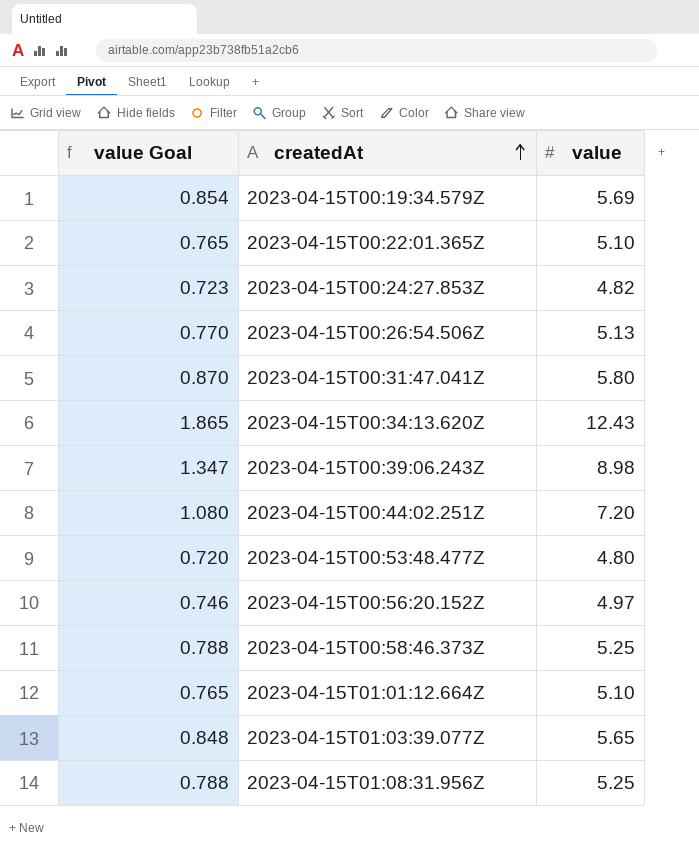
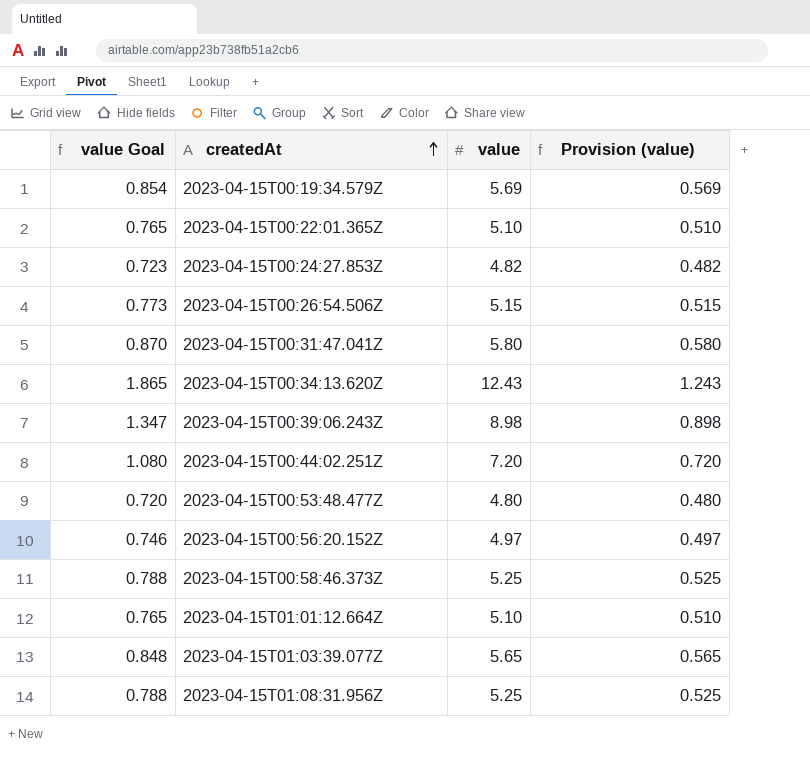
column Provision (value) | formula: none -> [value] * 0.1
2023-04-15T00:26:54.506Z | value Goal: 0.770 -> 0.773
2023-04-15T00:26:54.506Z | value: 5.13 -> 5.15

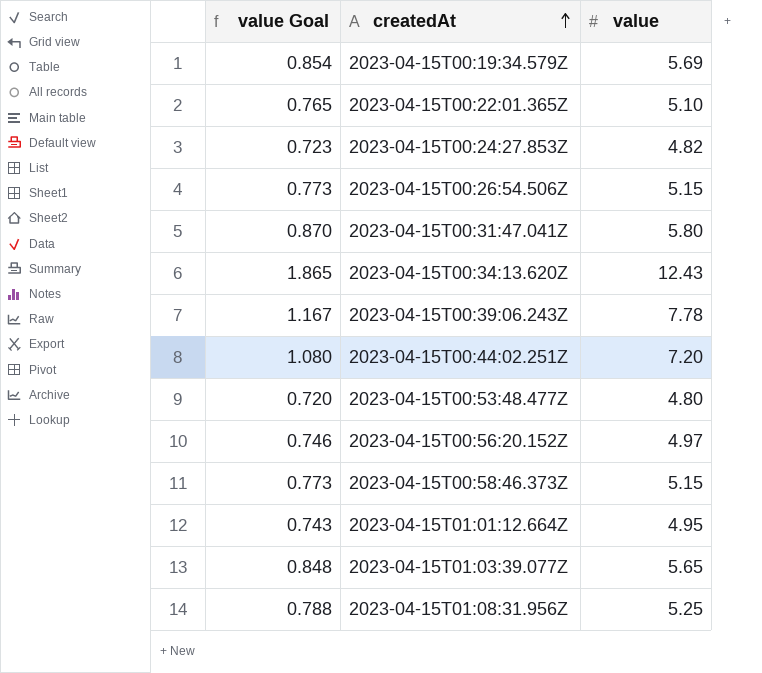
column Provision (value) | formula: [value] * 0.1 -> none
2023-04-15T00:39:06.243Z | value Goal: 1.347 -> 1.167
2023-04-15T00:39:06.243Z | value: 8.98 -> 7.78
2023-04-15T00:58:46.373Z | value Goal: 0.788 -> 0.773
2023-04-15T00:58:46.373Z | value: 5.25 -> 5.15
2023-04-15T01:01:12.664Z | value Goal: 0.765 -> 0.743
2023-04-15T01:01:12.664Z | value: 5.10 -> 4.95

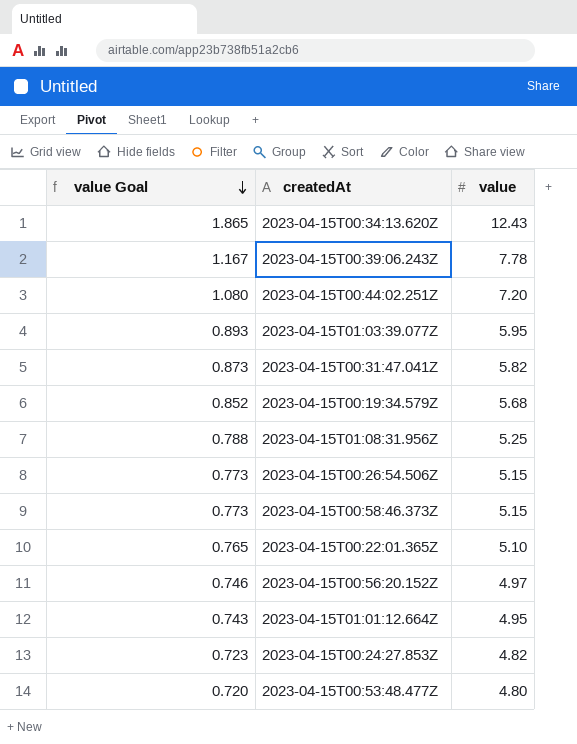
row order: createdAt ascending -> value Goal descending
2023-04-15T01:03:39.077Z | value Goal: 0.848 -> 0.893
2023-04-15T01:03:39.077Z | value: 5.65 -> 5.95
2023-04-15T00:31:47.041Z | value Goal: 0.870 -> 0.873
2023-04-15T00:31:47.041Z | value: 5.80 -> 5.82
2023-04-15T00:19:34.579Z | value Goal: 0.854 -> 0.852
2023-04-15T00:19:34.579Z | value: 5.69 -> 5.68

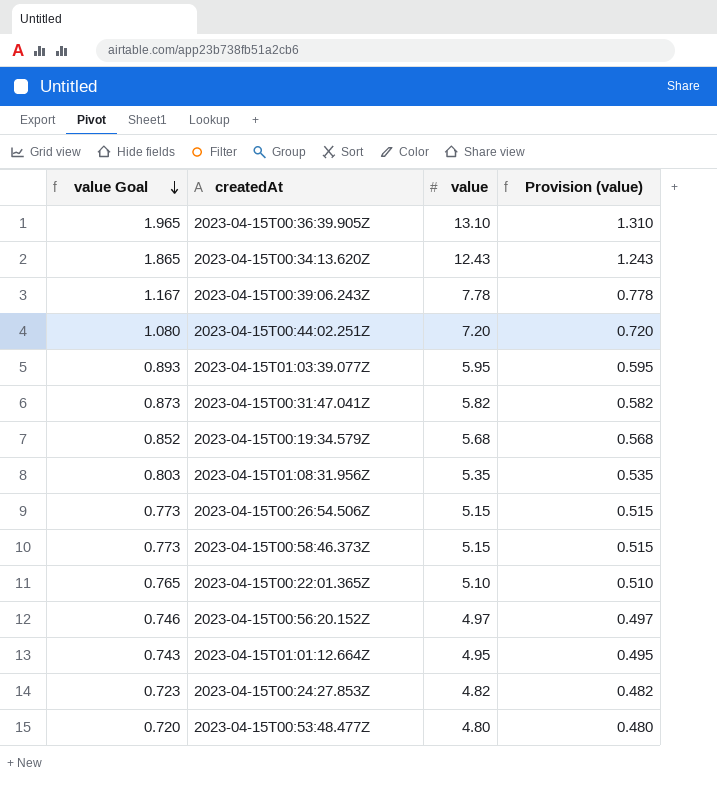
column Provision (value) | formula: none -> [value] * 0.1
row 2023-04-15T00:36:39.905Z: none -> 1.965 | 13.10 | 1.310
2023-04-15T01:08:31.956Z | value Goal: 0.788 -> 0.803
2023-04-15T01:08:31.956Z | value: 5.25 -> 5.35

